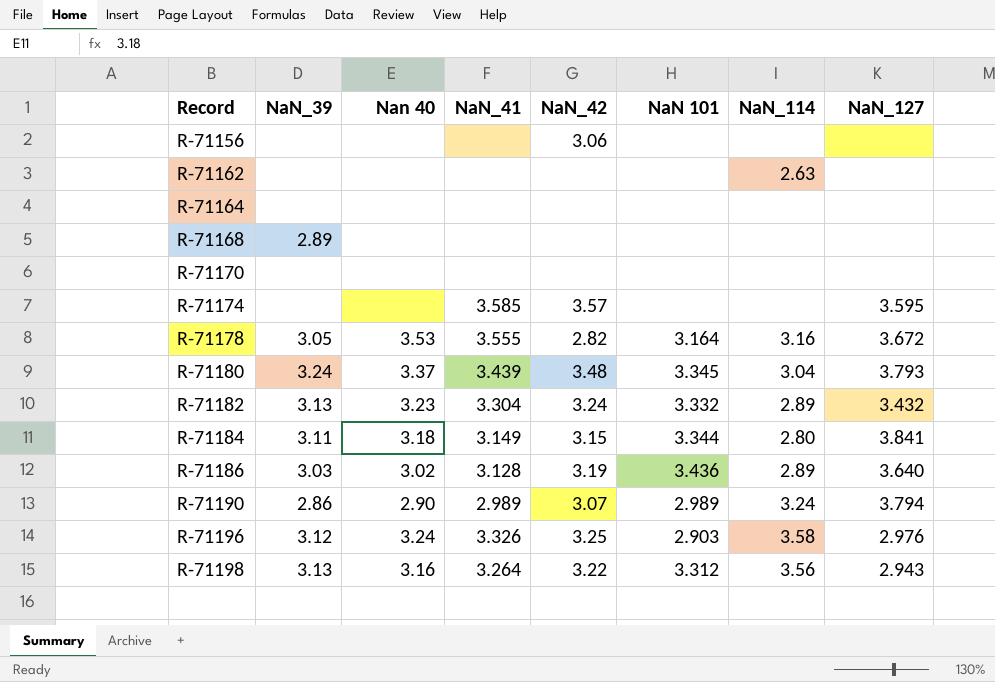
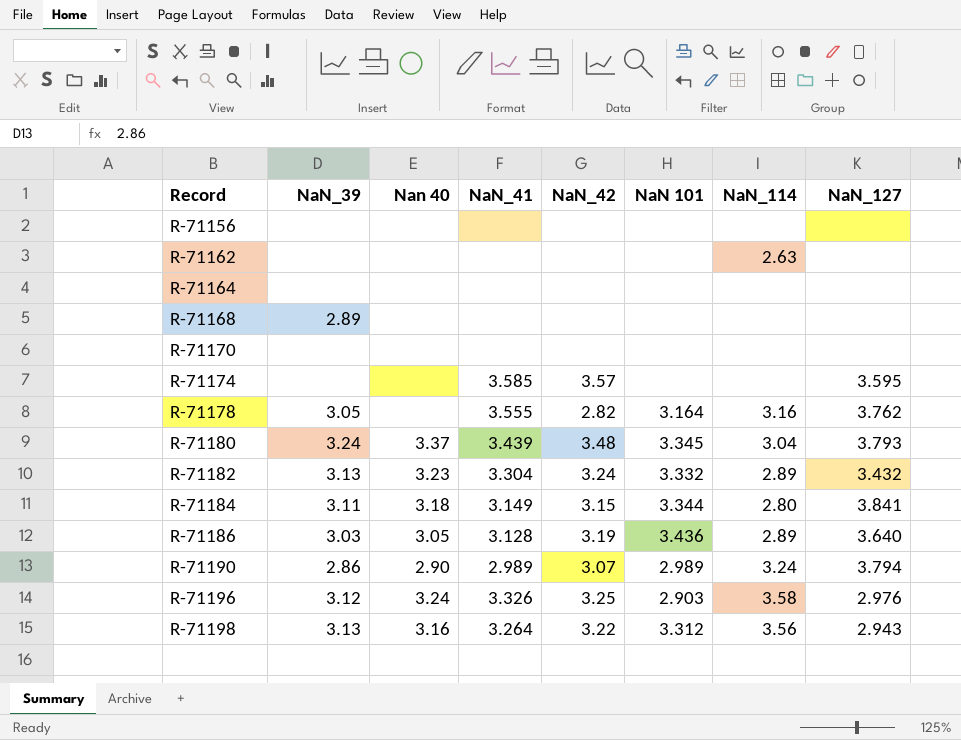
R-71156 | NaN_42: 3.06 -> none
R-71178 | Nan 40: 3.53 -> none
R-71178 | NaN_127: 3.672 -> 3.762
R-71186 | Nan 40: 3.02 -> 3.05

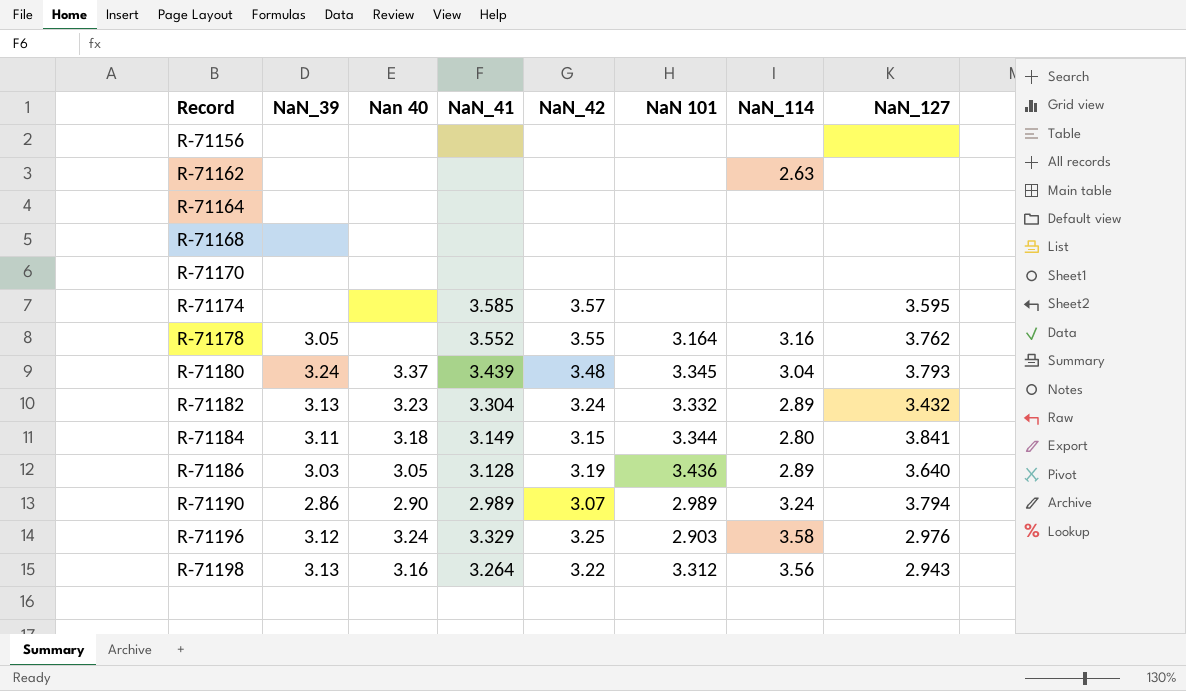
R-71168 | NaN_39: 2.89 -> none
R-71178 | NaN_41: 3.555 -> 3.552
R-71178 | NaN_42: 2.82 -> 3.55
R-71196 | NaN_41: 3.326 -> 3.329

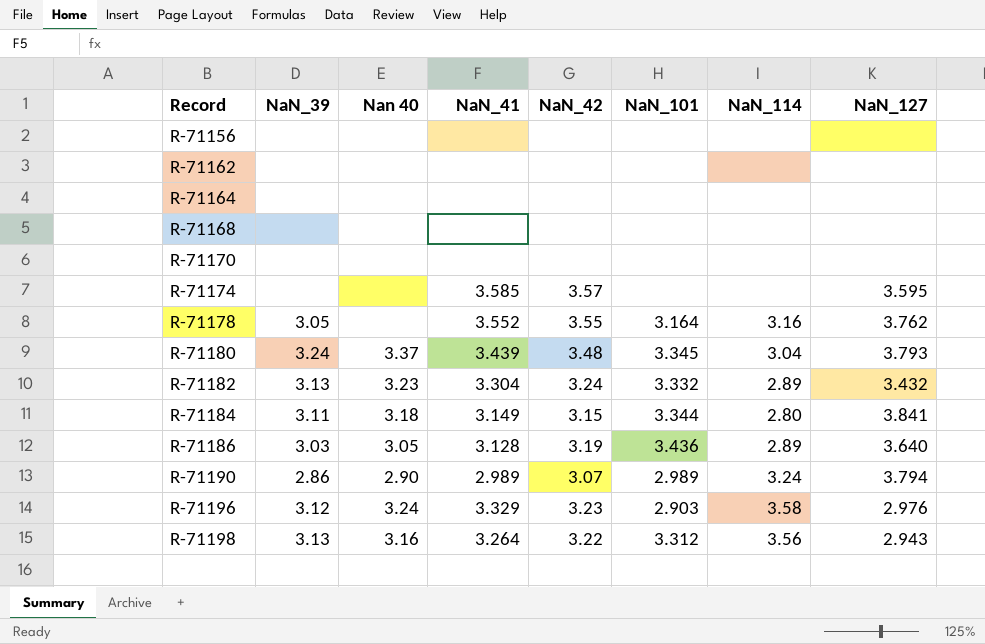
column name: NaN 101 -> NaN_101
R-71162 | NaN_114: 2.63 -> none
R-71196 | NaN_42: 3.25 -> 3.23

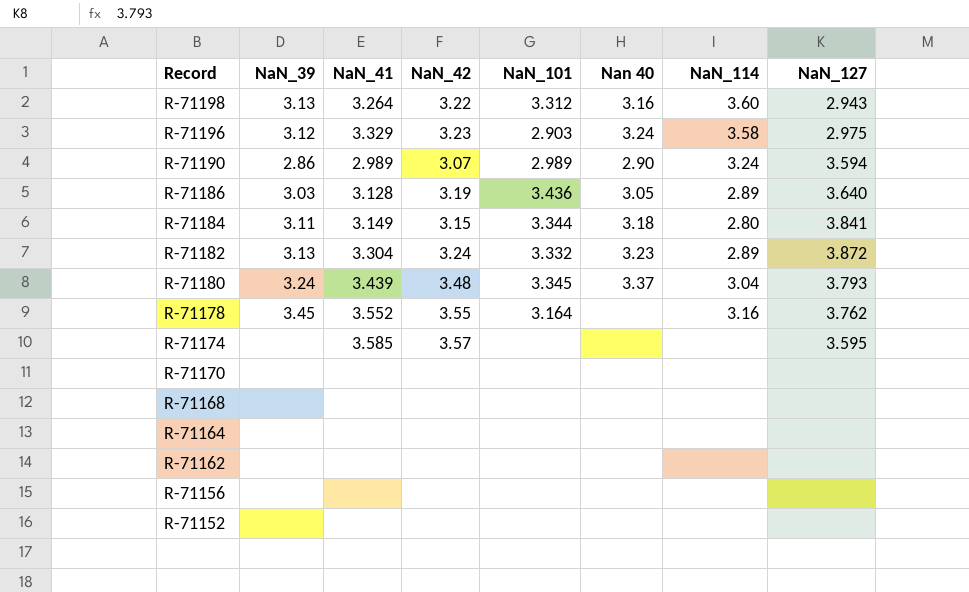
row order: Record ascending -> Record descending
column Nan 40 | position: 3 -> 6
R-71198 | NaN_114: 3.56 -> 3.60
R-71196 | NaN_127: 2.976 -> 2.975
R-71190 | NaN_127: 3.794 -> 3.594
R-71182 | NaN_127: 3.432 -> 3.872
R-71178 | NaN_39: 3.05 -> 3.45
row R-71152: none -> none | none | none | none | none | none | none

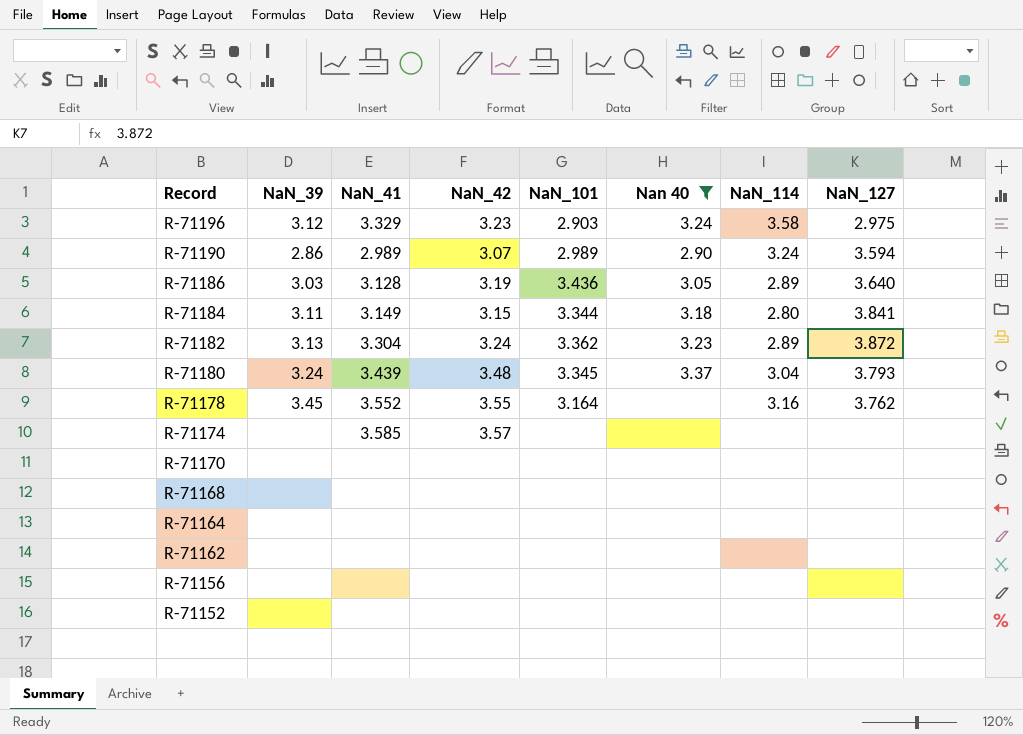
filter: none -> Nan 40 != 3.16
R-71182 | NaN_101: 3.332 -> 3.362
R-71174 | NaN_127: 3.595 -> none

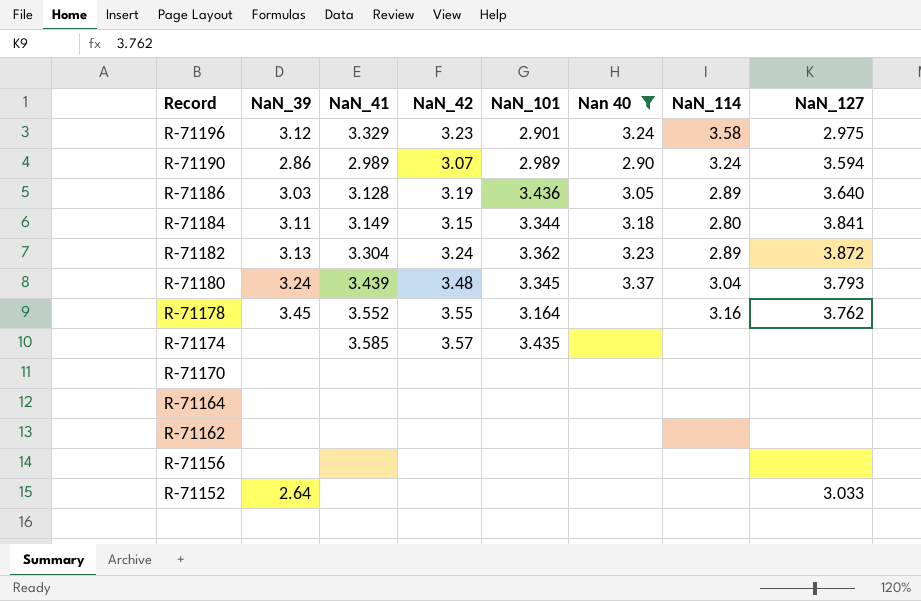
row R-71168: none | none | none | none | none | none | none -> none
R-71196 | NaN_101: 2.903 -> 2.901
R-71174 | NaN_101: none -> 3.435
R-71152 | NaN_39: none -> 2.64
R-71152 | NaN_127: none -> 3.033

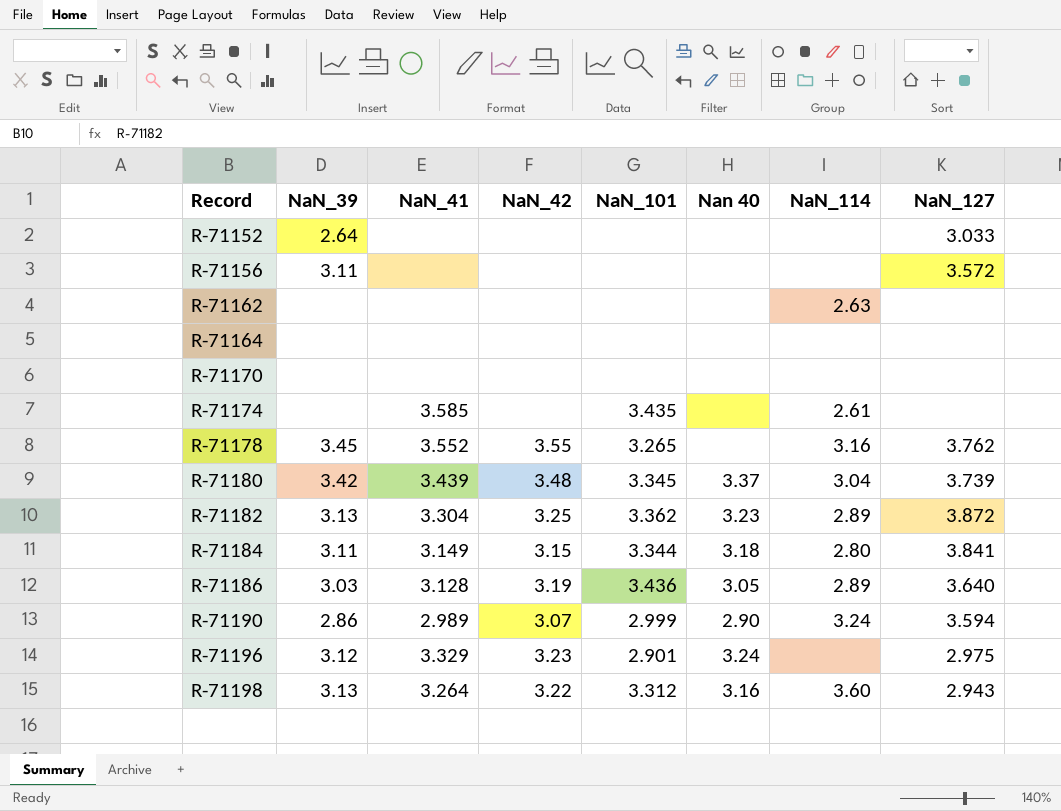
filter: Nan 40 != 3.16 -> none
row order: Record descending -> Record ascending
R-71156 | NaN_39: none -> 3.11
R-71156 | NaN_127: none -> 3.572
R-71162 | NaN_114: none -> 2.63
R-71174 | NaN_42: 3.57 -> none
R-71174 | NaN_114: none -> 2.61
R-71178 | NaN_101: 3.164 -> 3.265
R-71180 | NaN_39: 3.24 -> 3.42
R-71180 | NaN_127: 3.793 -> 3.739
R-71182 | NaN_42: 3.24 -> 3.25
R-71190 | NaN_101: 2.989 -> 2.999
R-71196 | NaN_114: 3.58 -> none

